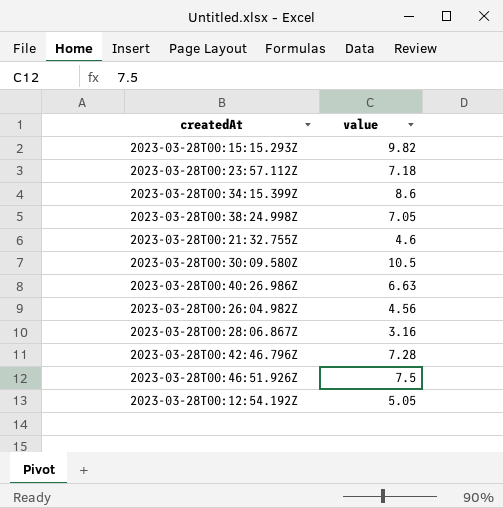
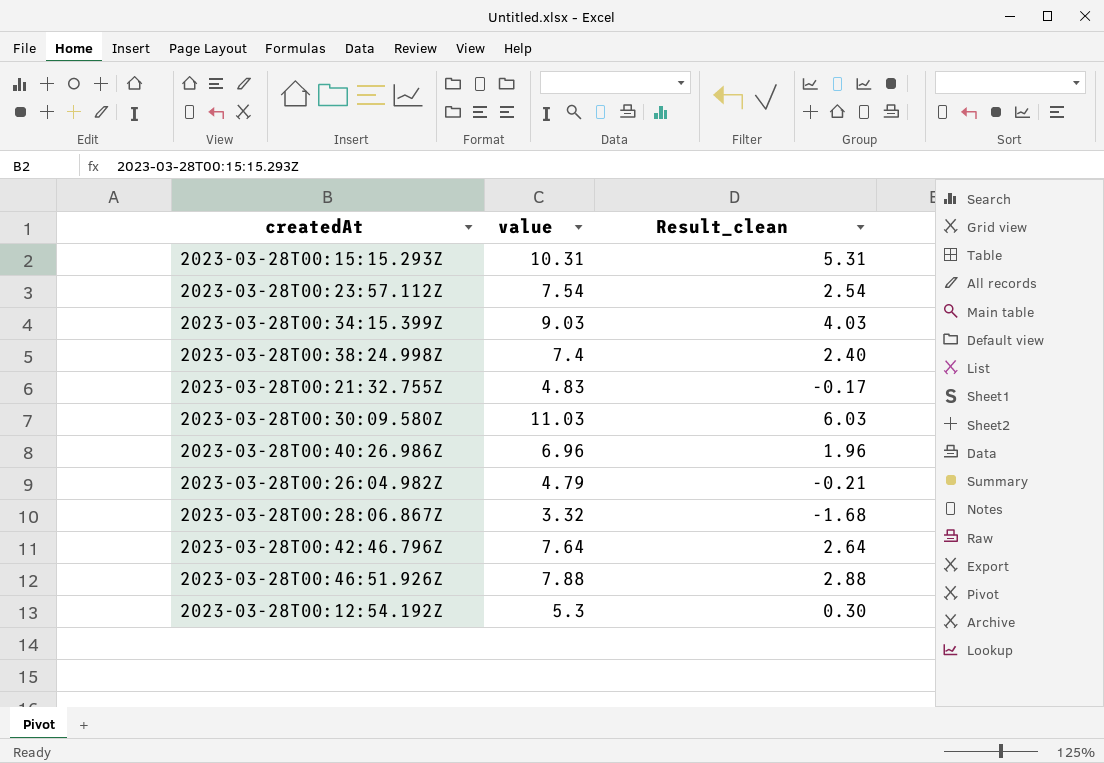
column Result_clean | formula: none -> [value] - 5
2023-03-28T00:15:15.293Z | value: 9.82 -> 10.31
2023-03-28T00:23:57.112Z | value: 7.18 -> 7.54
2023-03-28T00:34:15.399Z | value: 8.6 -> 9.03
2023-03-28T00:38:24.998Z | value: 7.05 -> 7.4
2023-03-28T00:21:32.755Z | value: 4.6 -> 4.83
2023-03-28T00:30:09.580Z | value: 10.5 -> 11.03
2023-03-28T00:40:26.986Z | value: 6.63 -> 6.96
2023-03-28T00:26:04.982Z | value: 4.56 -> 4.79
2023-03-28T00:28:06.867Z | value: 3.16 -> 3.32
2023-03-28T00:42:46.796Z | value: 7.28 -> 7.64
2023-03-28T00:46:51.926Z | value: 7.5 -> 7.88
2023-03-28T00:12:54.192Z | value: 5.05 -> 5.3

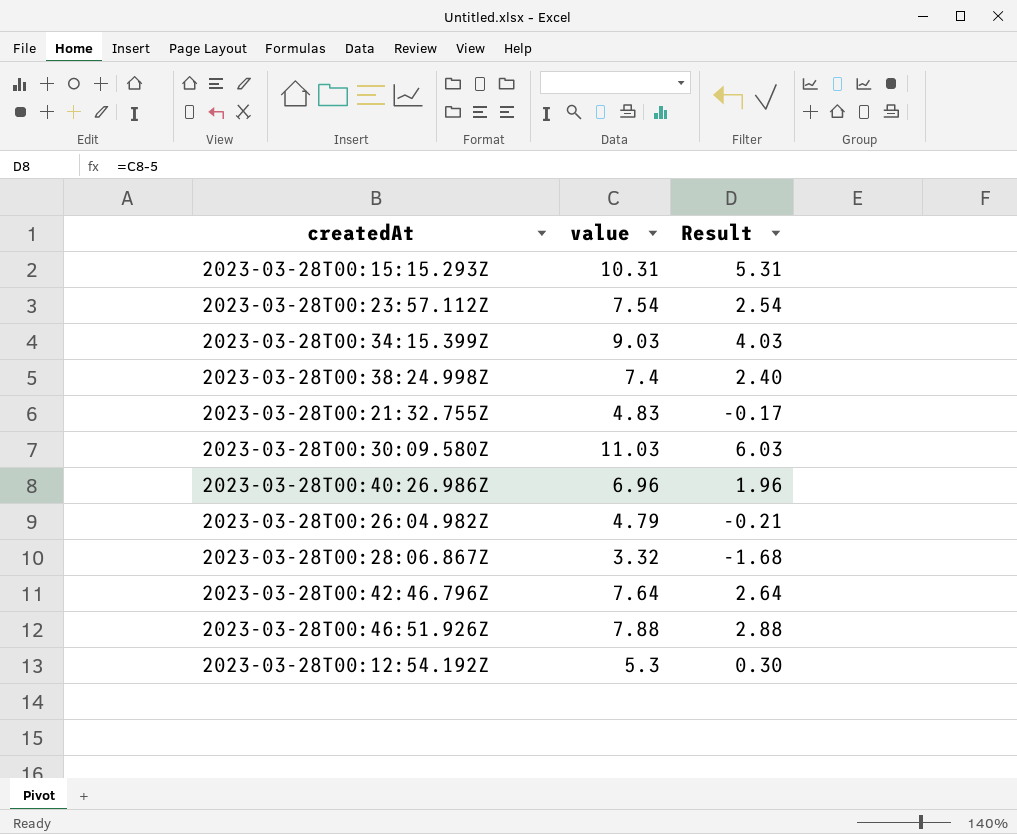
column name: Result_clean -> Result

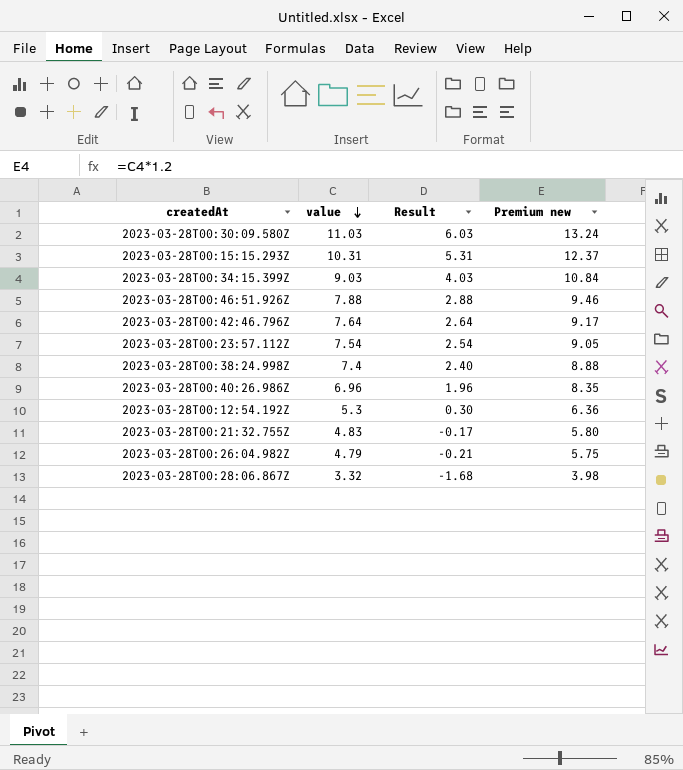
row order: none -> value descending
column Premium new | formula: none -> [value] * 1.2

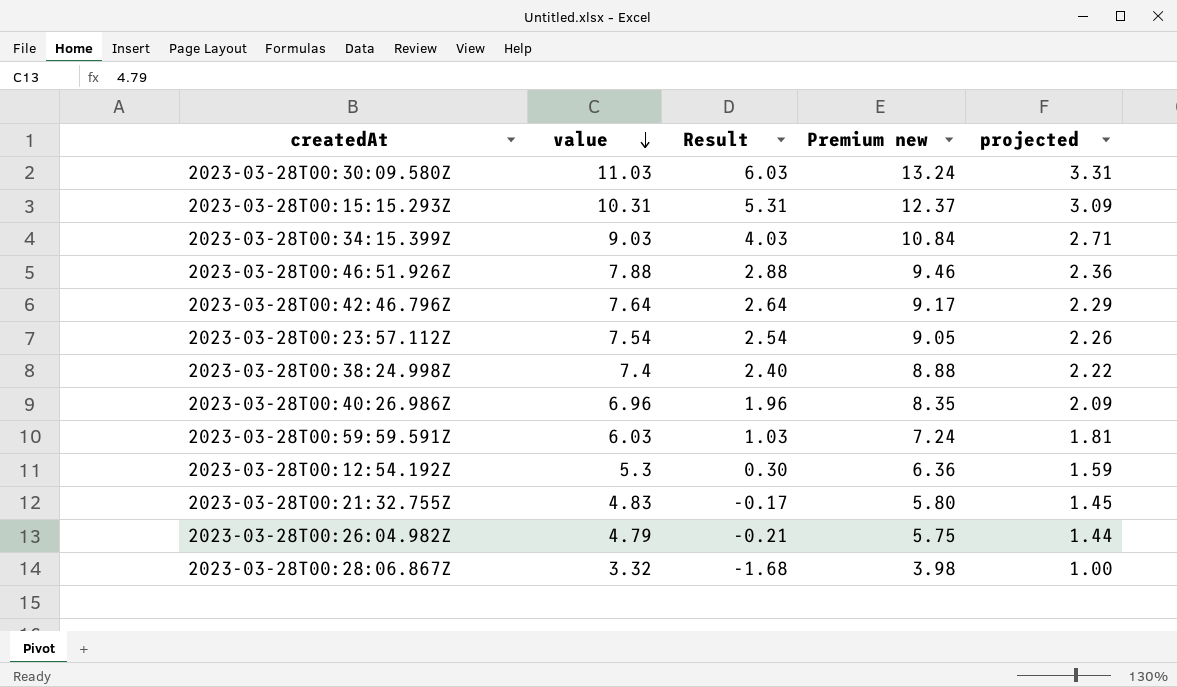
column projected | formula: none -> [value] * 0.3
row 2023-03-28T00:59:59.591Z: none -> 6.03 | 1.03 | 7.24 | 1.81

